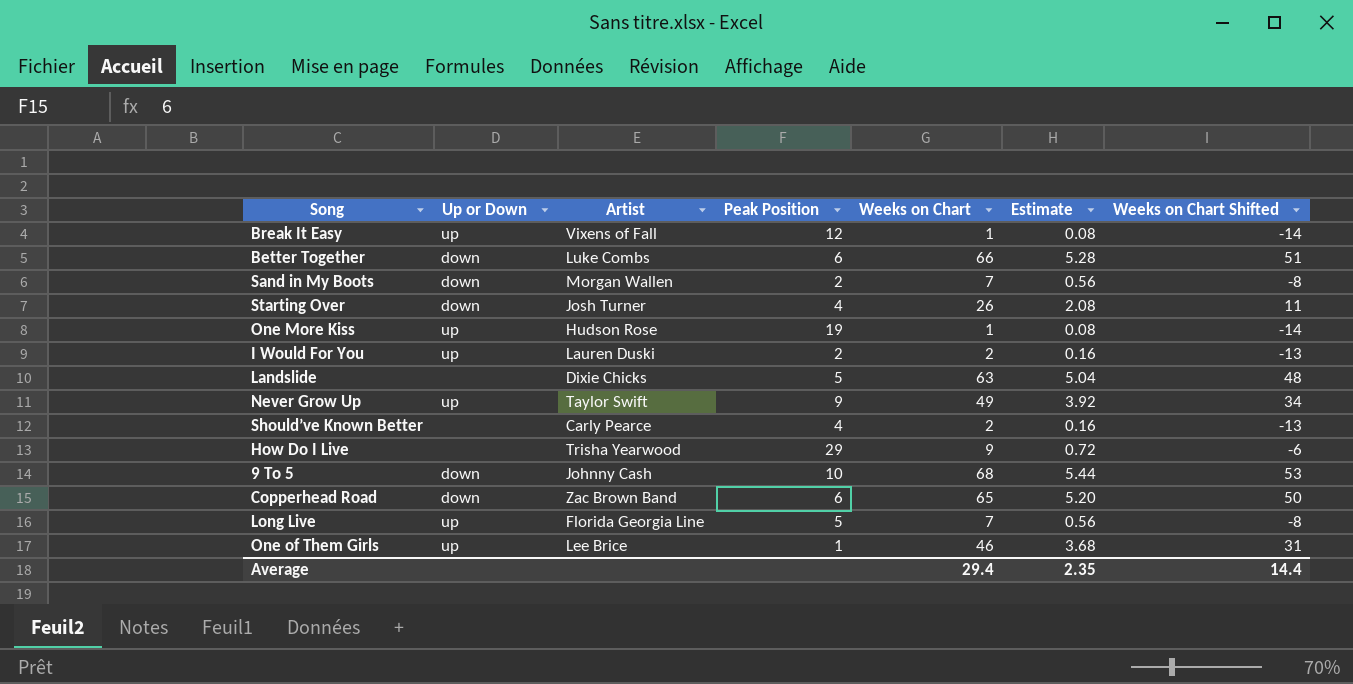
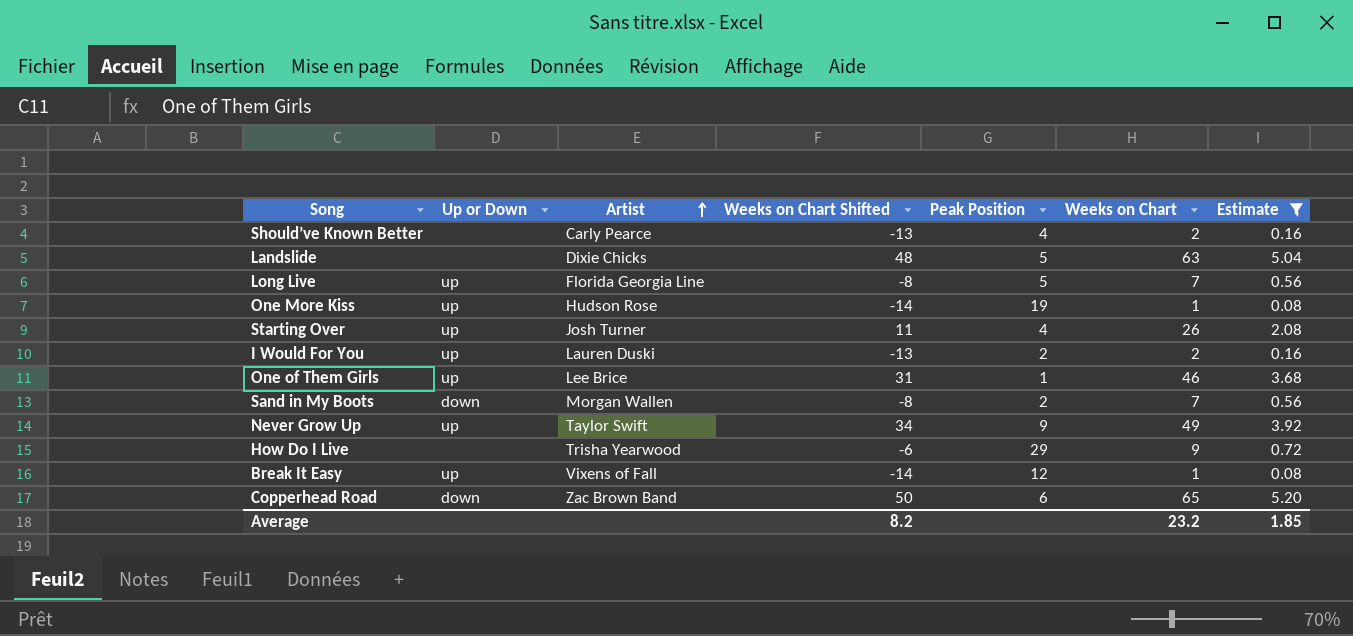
filter: none -> Estimate <= 5.20
row order: none -> Artist ascending
column Weeks on Chart Shifted | position: 7 -> 4
Starting Over | Up or Down: down -> up
Average | Weeks on Chart Shifted: 14.4 -> 8.2
Average | Weeks on Chart: 29.4 -> 23.2
Average | Estimate: 2.35 -> 1.85

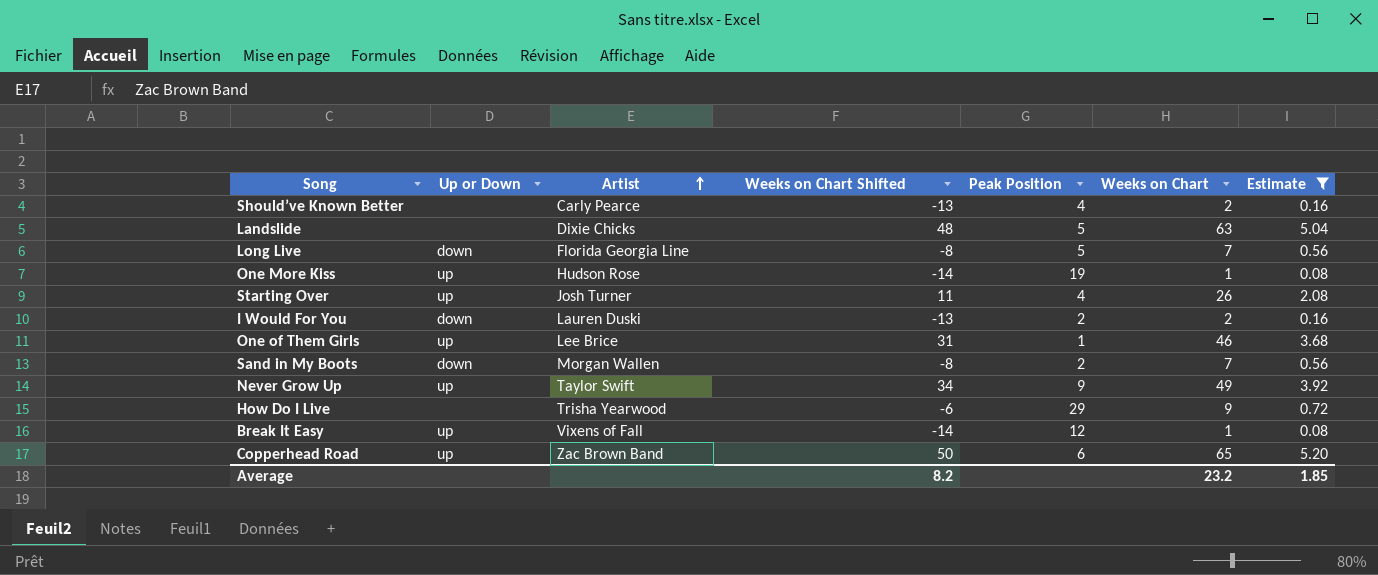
Long Live | Up or Down: up -> down
I Would For You | Up or Down: up -> down
Copperhead Road | Up or Down: down -> up

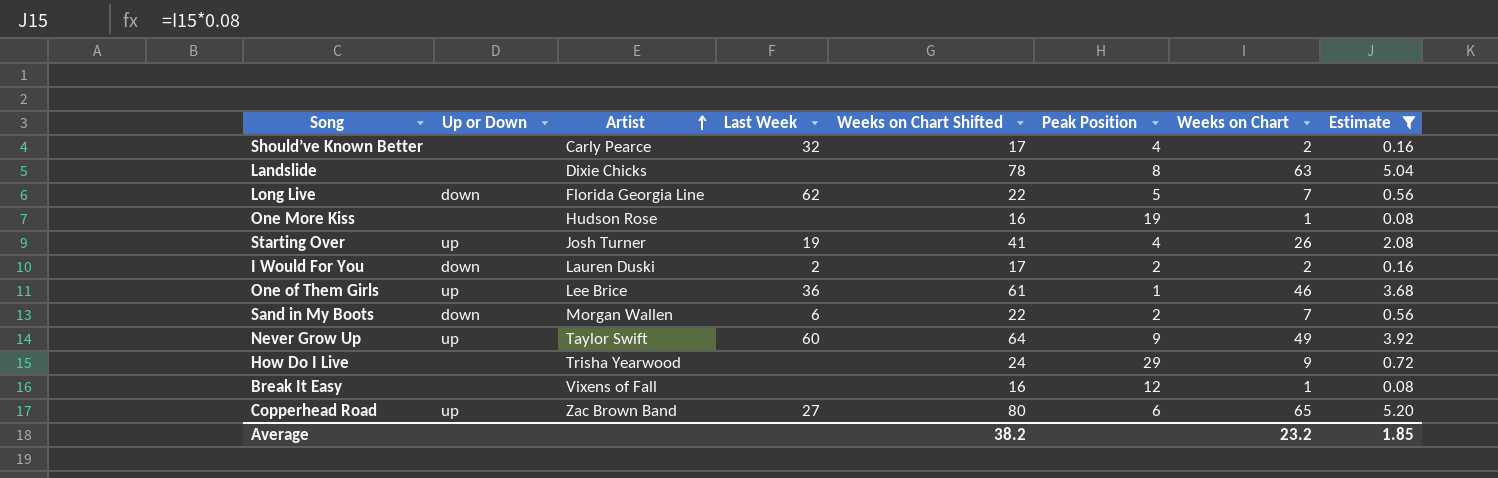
column Last Week | position: none -> 4
column Weeks on Chart Shifted | formula: [Weeks on Chart] - 15 -> [Weeks on Chart] + 15
Landslide | Peak Position: 5 -> 8
One More Kiss | Up or Down: up -> none
Break It Easy | Up or Down: up -> none
Average | Weeks on Chart Shifted: 8.2 -> 38.2

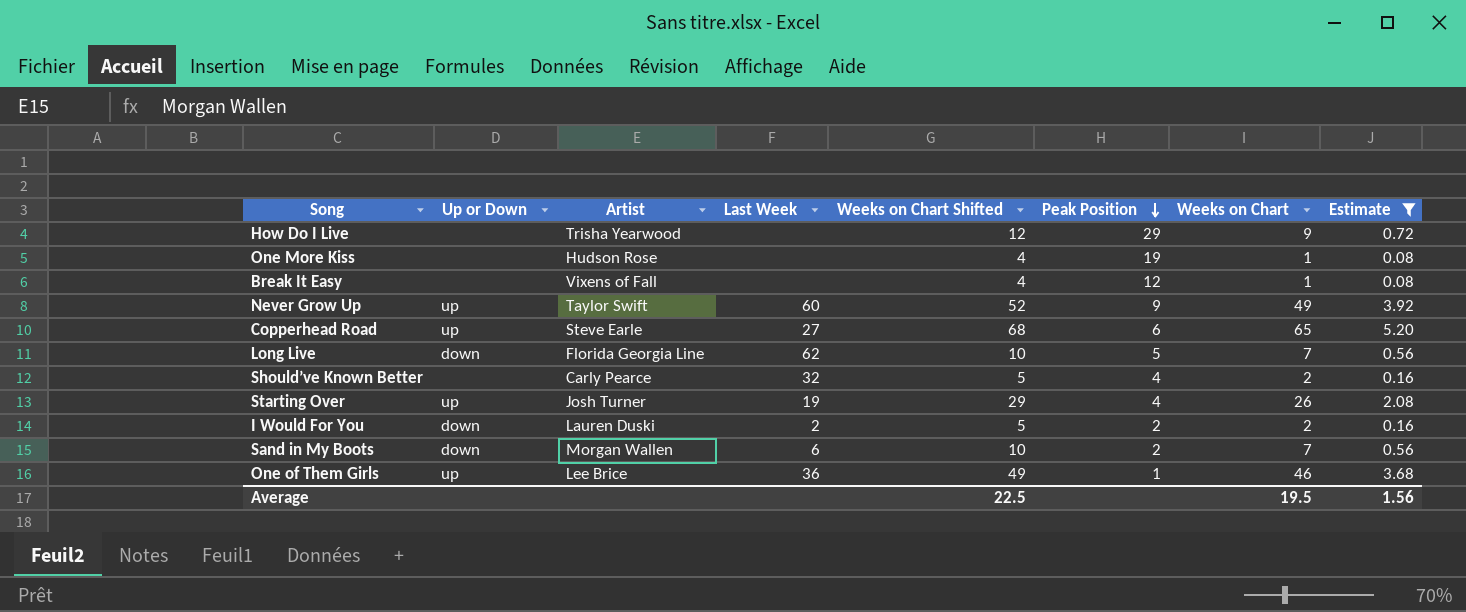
row order: Artist ascending -> Peak Position descending
column Weeks on Chart Shifted | formula: [Weeks on Chart] + 15 -> [Weeks on Chart] + 3
row Landslide: none | Dixie Chicks | none | 78 | 8 | 63 | 5.04 -> none
Copperhead Road | Artist: Zac Brown Band -> Steve Earle
Average | Weeks on Chart Shifted: 38.2 -> 22.5
Average | Weeks on Chart: 23.2 -> 19.5
Average | Estimate: 1.85 -> 1.56

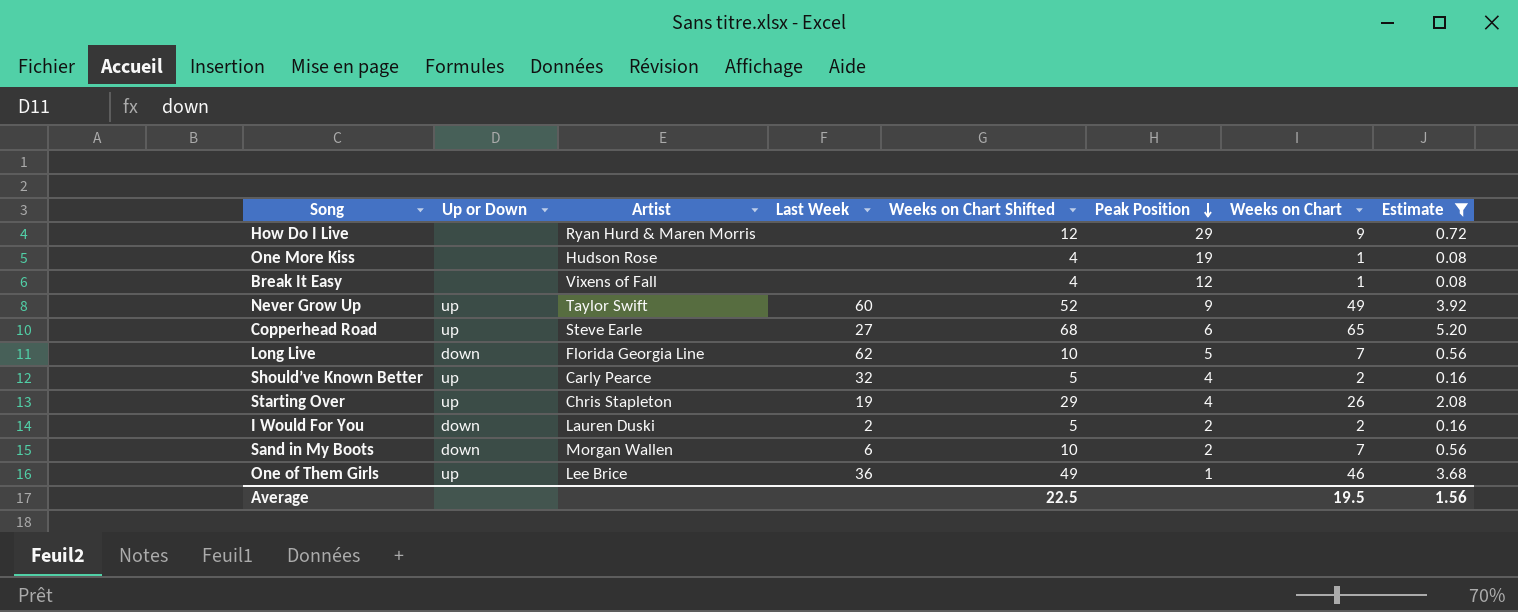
How Do I Live | Artist: Trisha Yearwood -> Ryan Hurd & Maren Morris
Should’ve Known Better | Up or Down: none -> up
Starting Over | Artist: Josh Turner -> Chris Stapleton

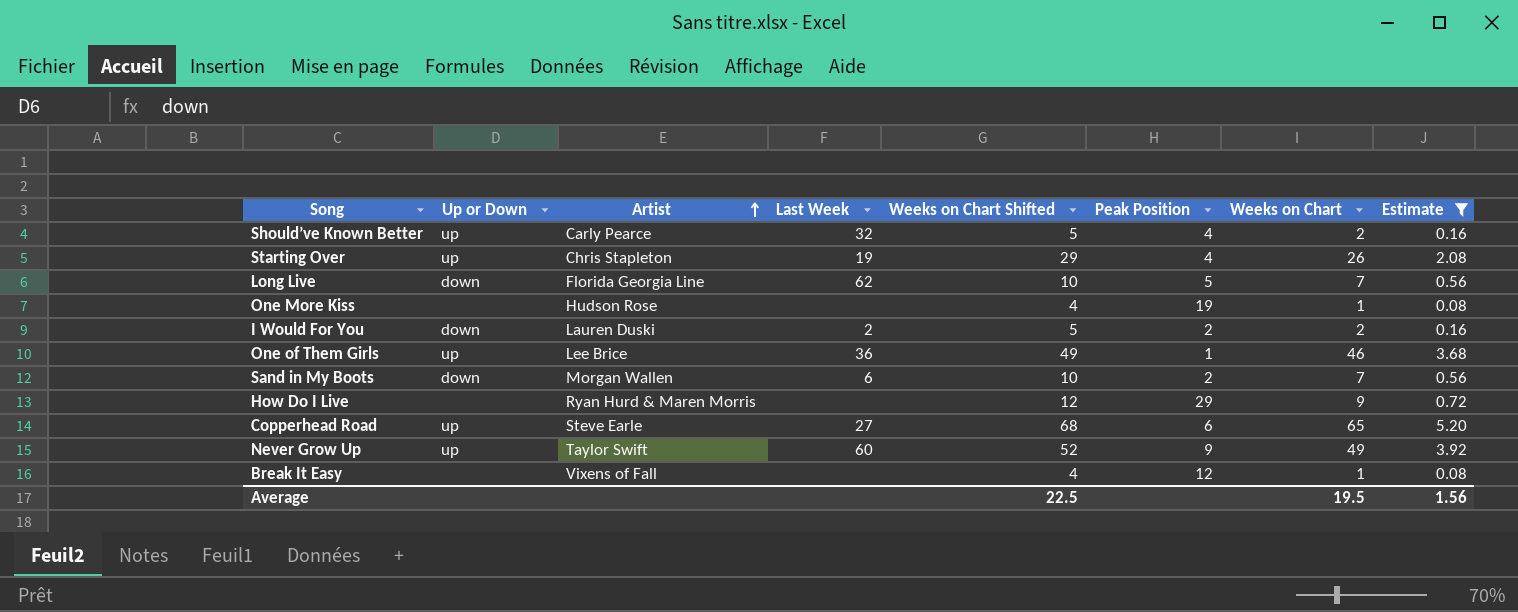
row order: Peak Position descending -> Artist ascending

